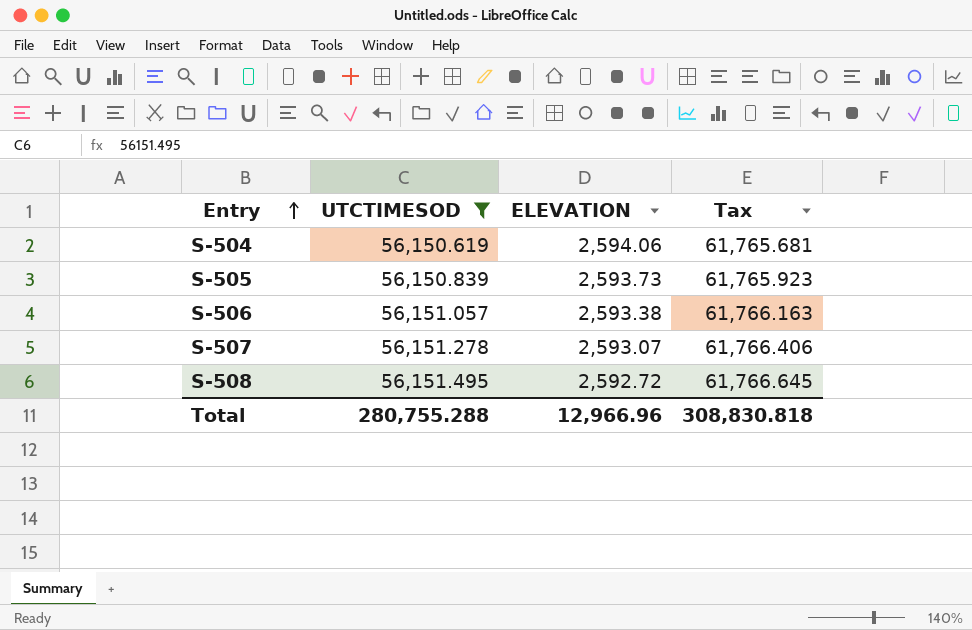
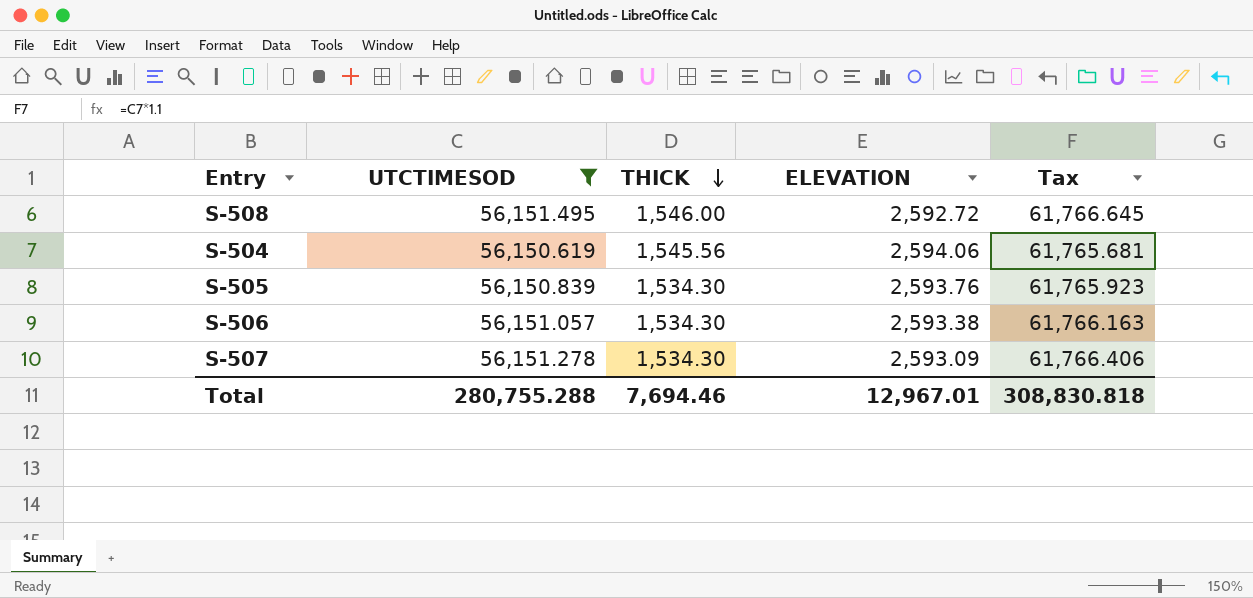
row order: Entry ascending -> THICK descending
column THICK | position: none -> 3
S-505 | ELEVATION: 2,593.73 -> 2,593.76
S-507 | ELEVATION: 2,593.07 -> 2,593.09
Total | ELEVATION: 12,966.96 -> 12,967.01

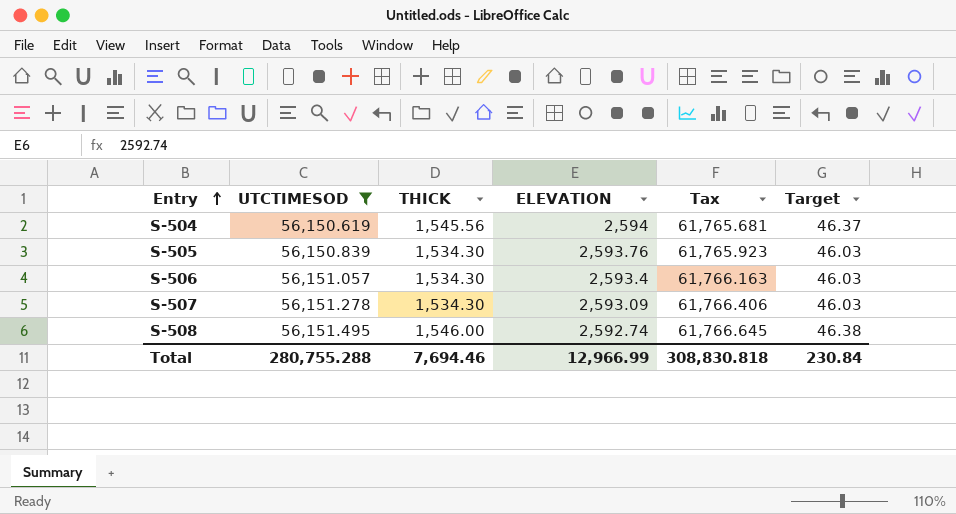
row order: THICK descending -> Entry ascending
column Target | formula: none -> [THICK] * 0.03
S-504 | ELEVATION: 2,594.06 -> 2,594
S-506 | ELEVATION: 2,593.38 -> 2,593.4
S-508 | ELEVATION: 2,592.72 -> 2,592.74
Total | ELEVATION: 12,967.01 -> 12,966.99

